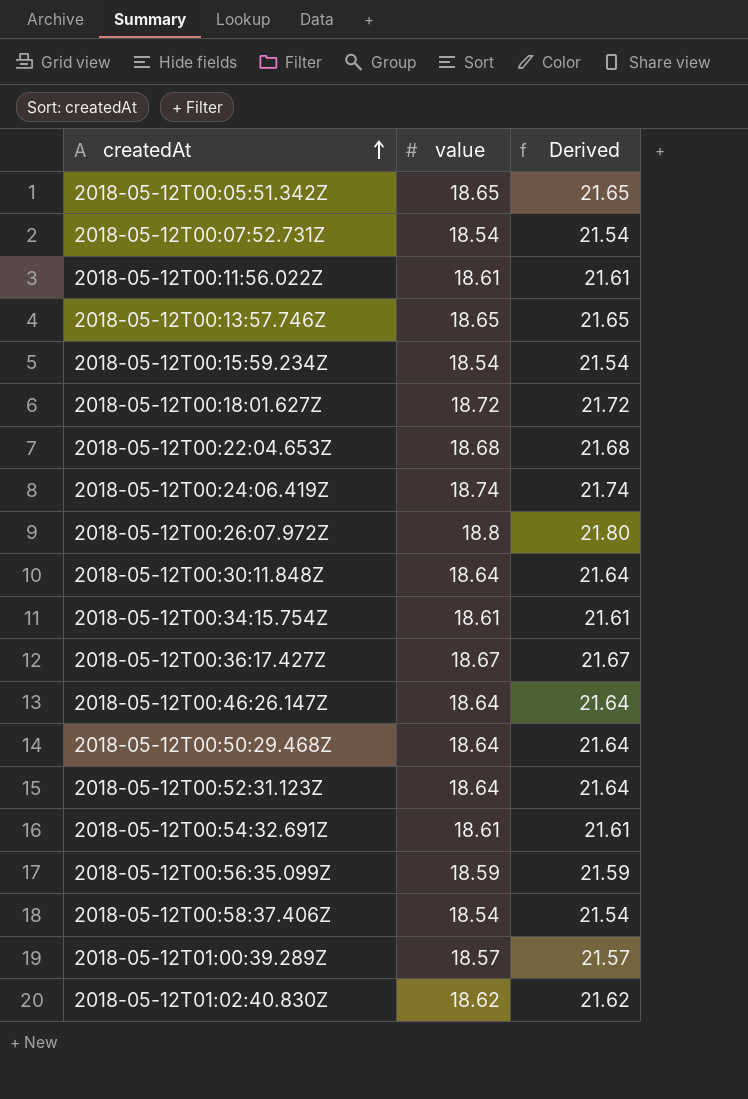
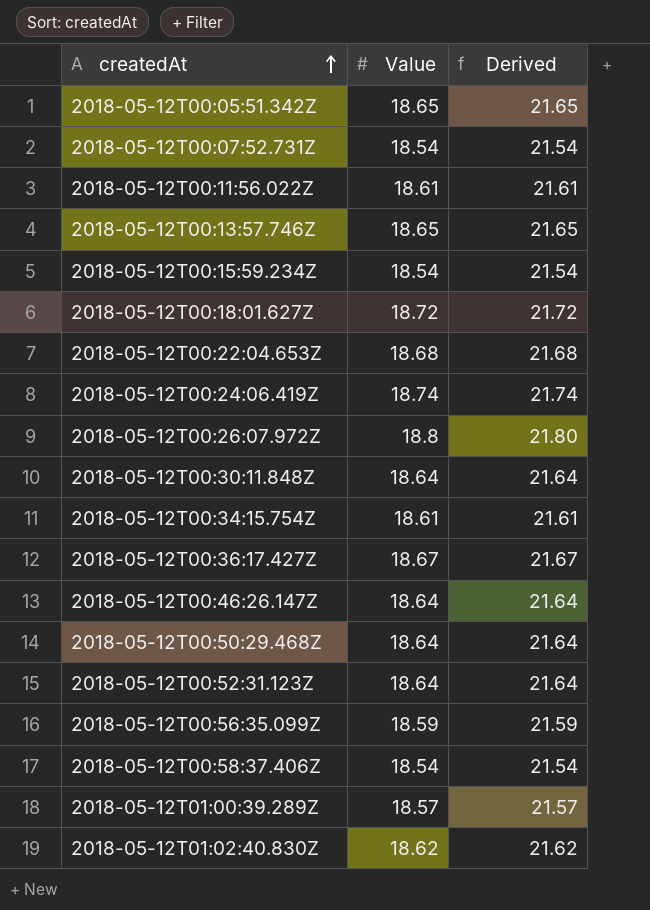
column name: value -> Value
row 2018-05-12T00:54:32.691Z: 18.61 | 21.61 -> none

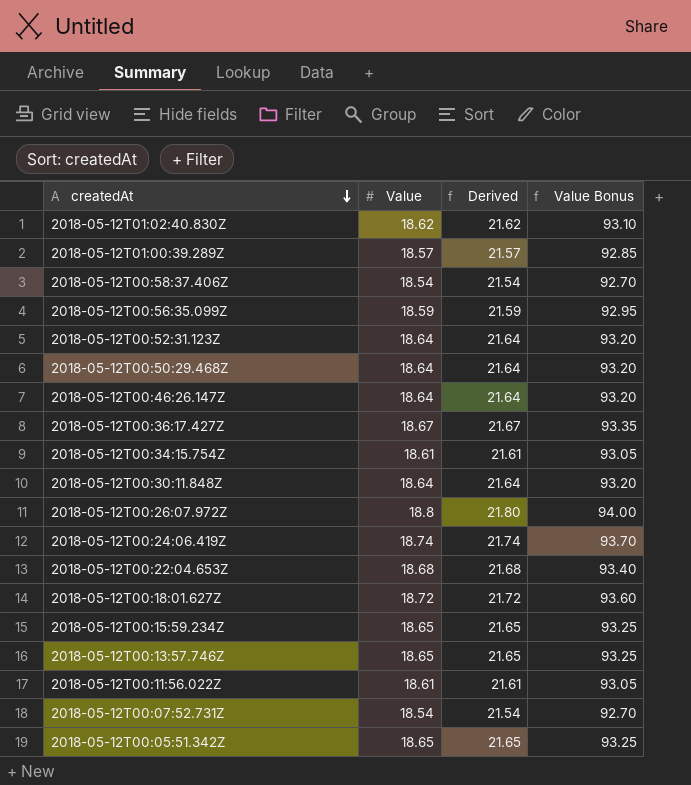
row order: createdAt ascending -> createdAt descending
column Value Bonus | formula: none -> [Value] * 5
2018-05-12T00:15:59.234Z | Value: 18.54 -> 18.65
2018-05-12T00:15:59.234Z | Derived: 21.54 -> 21.65

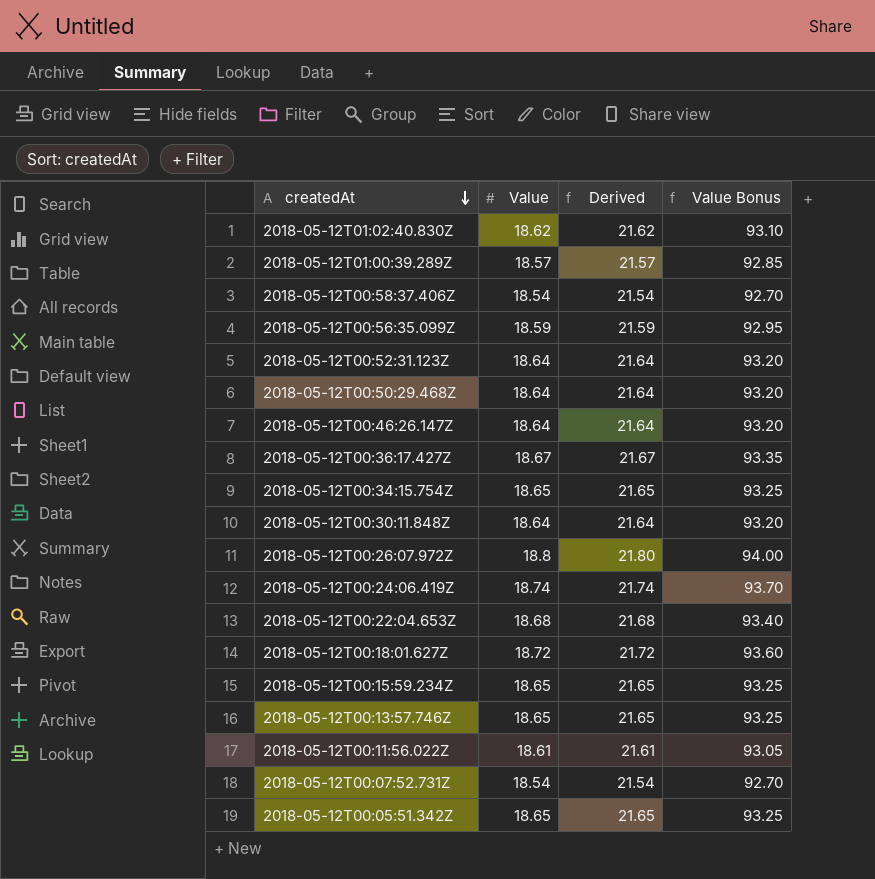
2018-05-12T00:34:15.754Z | Value: 18.61 -> 18.65
2018-05-12T00:34:15.754Z | Derived: 21.61 -> 21.65
2018-05-12T00:34:15.754Z | Value Bonus: 93.05 -> 93.25

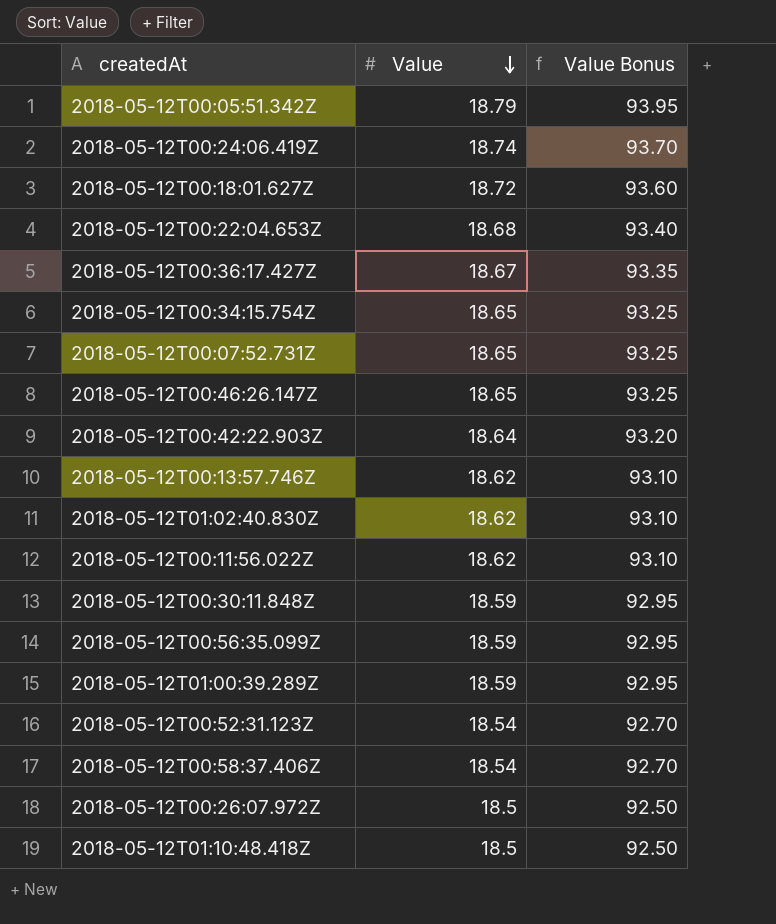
row order: createdAt descending -> Value descending
column Derived | formula: [Value] + 3 -> none
row 2018-05-12T00:50:29.468Z: 18.64 | 21.64 | 93.20 -> none
row 2018-05-12T00:15:59.234Z: 18.65 | 21.65 | 93.25 -> none
2018-05-12T00:05:51.342Z | Value: 18.65 -> 18.79
2018-05-12T00:05:51.342Z | Value Bonus: 93.25 -> 93.95
2018-05-12T00:07:52.731Z | Value: 18.54 -> 18.65
2018-05-12T00:07:52.731Z | Value Bonus: 92.70 -> 93.25
2018-05-12T00:46:26.147Z | Value: 18.64 -> 18.65
2018-05-12T00:46:26.147Z | Value Bonus: 93.20 -> 93.25
row 2018-05-12T00:42:22.903Z: none -> 18.64 | 93.20
2018-05-12T00:13:57.746Z | Value: 18.65 -> 18.62
2018-05-12T00:13:57.746Z | Value Bonus: 93.25 -> 93.10
2018-05-12T00:11:56.022Z | Value: 18.61 -> 18.62
2018-05-12T00:11:56.022Z | Value Bonus: 93.05 -> 93.10
2018-05-12T00:30:11.848Z | Value: 18.64 -> 18.59
2018-05-12T00:30:11.848Z | Value Bonus: 93.20 -> 92.95
2018-05-12T01:00:39.289Z | Value: 18.57 -> 18.59
2018-05-12T01:00:39.289Z | Value Bonus: 92.85 -> 92.95
2018-05-12T00:52:31.123Z | Value: 18.64 -> 18.54
2018-05-12T00:52:31.123Z | Value Bonus: 93.20 -> 92.70
2018-05-12T00:26:07.972Z | Value: 18.8 -> 18.5
2018-05-12T00:26:07.972Z | Value Bonus: 94.00 -> 92.50
row 2018-05-12T01:10:48.418Z: none -> 18.5 | 92.50

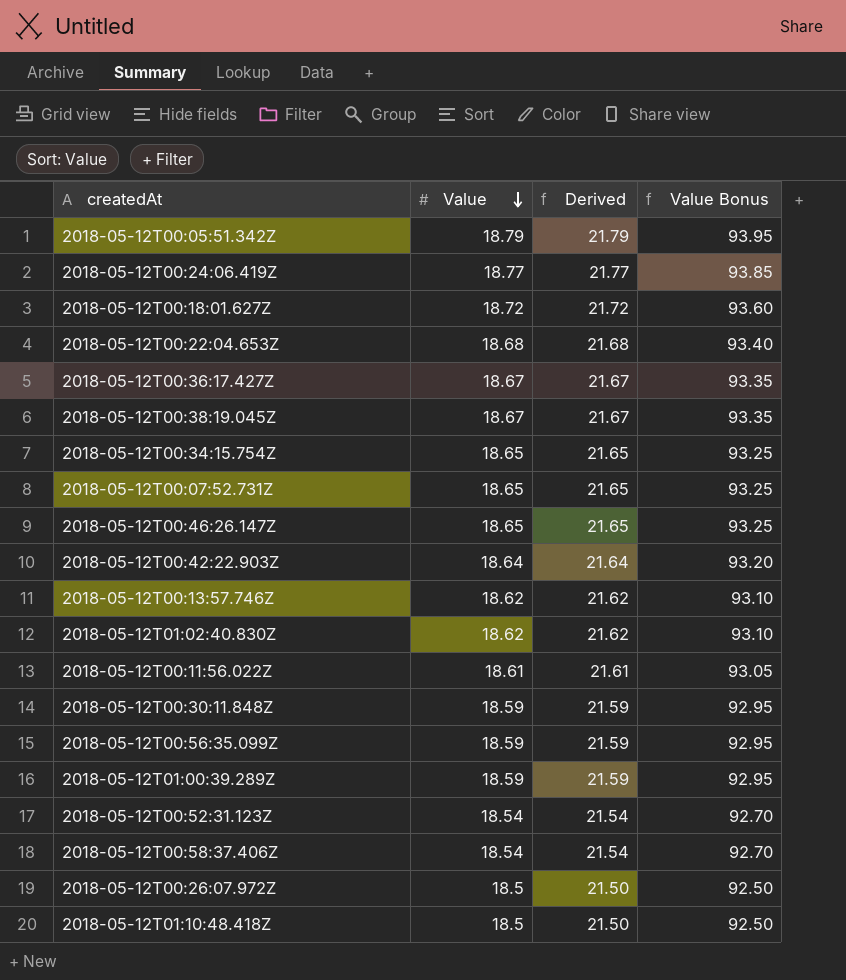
column Derived | formula: none -> [Value] + 3
2018-05-12T00:24:06.419Z | Value: 18.74 -> 18.77
2018-05-12T00:24:06.419Z | Value Bonus: 93.70 -> 93.85
row 2018-05-12T00:38:19.045Z: none -> 18.67 | 21.67 | 93.35
2018-05-12T00:11:56.022Z | Value: 18.62 -> 18.61
2018-05-12T00:11:56.022Z | Value Bonus: 93.10 -> 93.05

